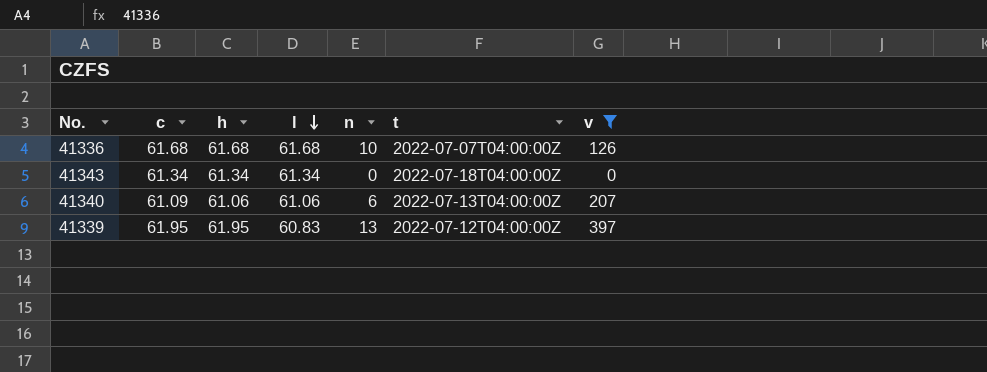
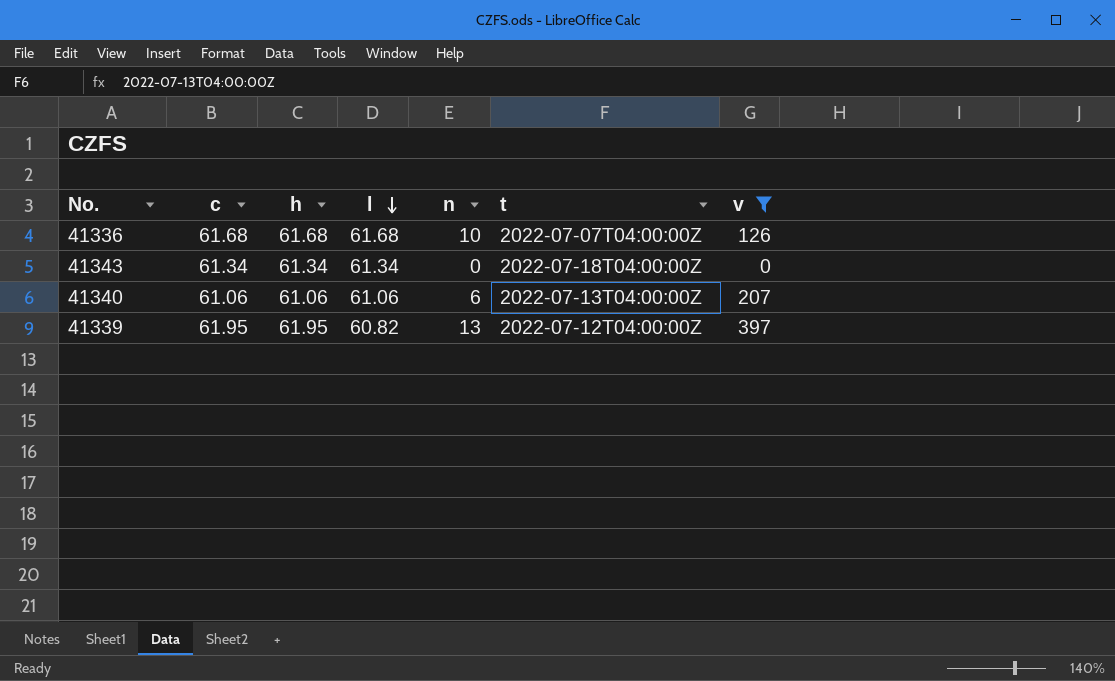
41340 | c: 61.09 -> 61.06
41339 | l: 60.83 -> 60.82

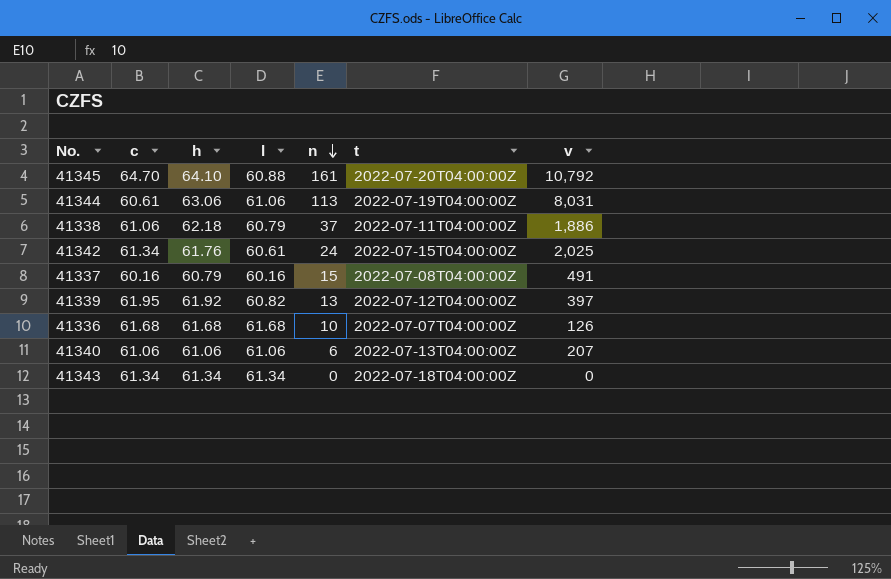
filter: v <= 397 -> none
row order: l descending -> n descending
41339 | h: 61.95 -> 61.92

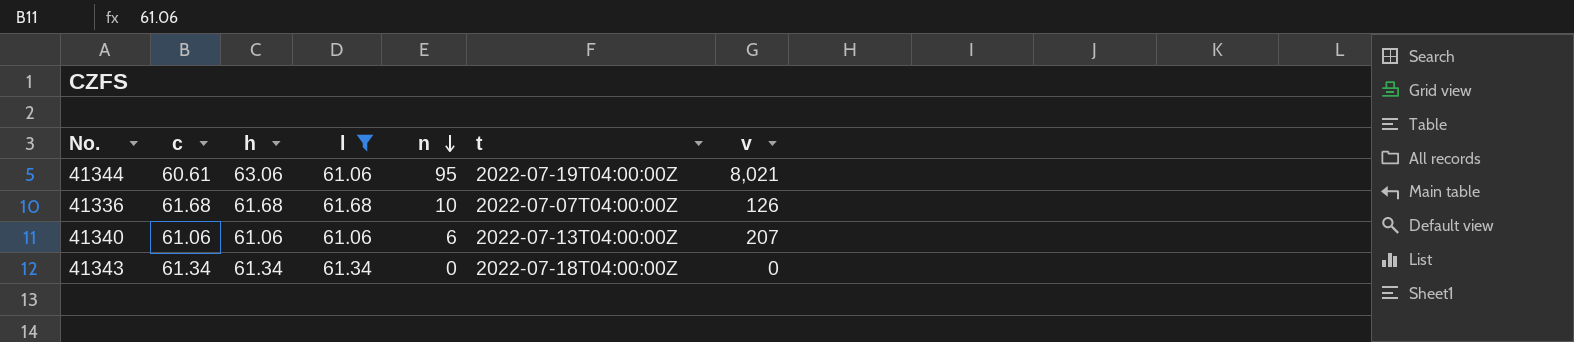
filter: none -> l >= 61.06
41344 | n: 113 -> 95
41344 | v: 8,031 -> 8,021

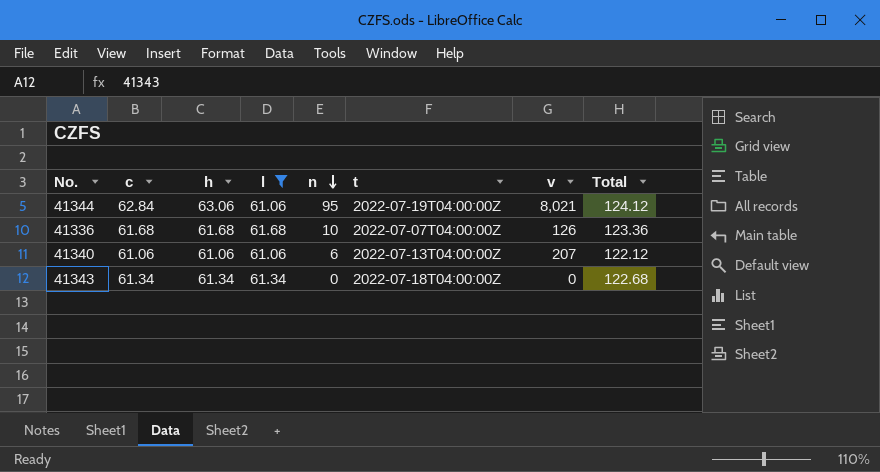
column Total | formula: none -> [h] + [l]
41344 | c: 60.61 -> 62.84

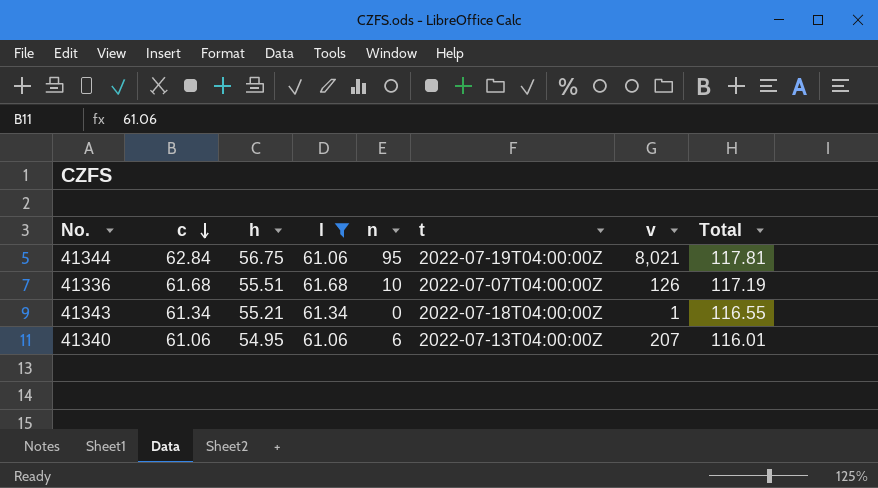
row order: n descending -> c descending
41344 | h: 63.06 -> 56.75
41344 | Total: 124.12 -> 117.81
41336 | h: 61.68 -> 55.51
41336 | Total: 123.36 -> 117.19
41343 | h: 61.34 -> 55.21
41343 | v: 0 -> 1
41343 | Total: 122.68 -> 116.55
41340 | h: 61.06 -> 54.95
41340 | Total: 122.12 -> 116.01

